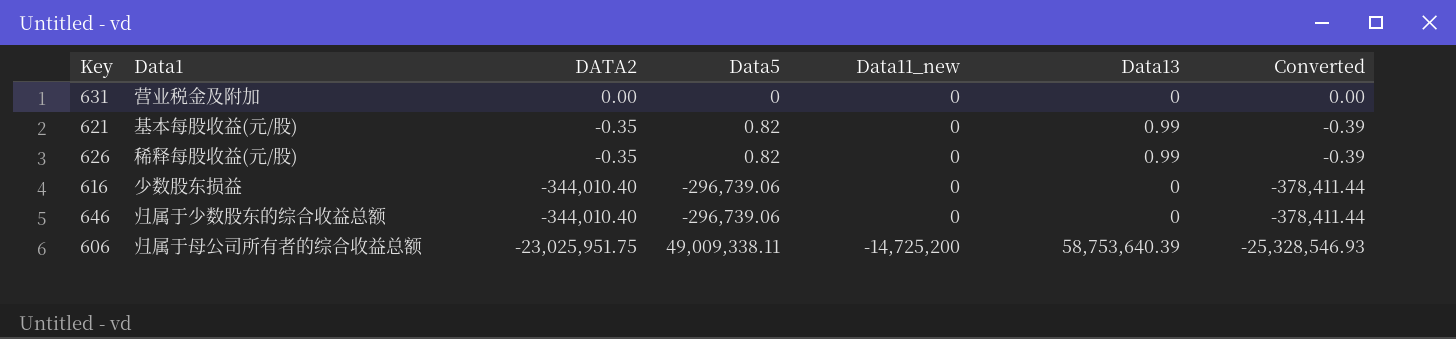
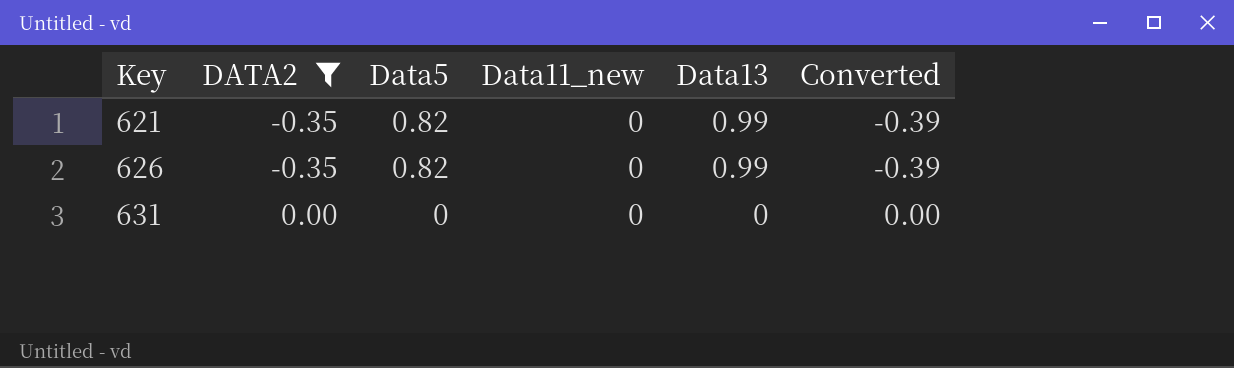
filter: none -> DATA2 >= -0.35
row order: DATA2 descending -> Key ascending
column Data1 | position: 2 -> none

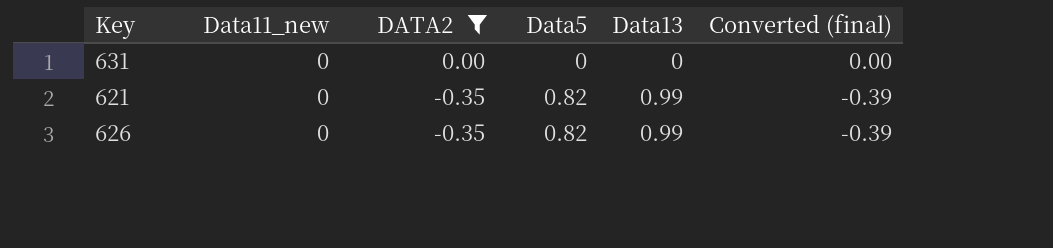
row order: Key ascending -> DATA2 descending
column Data11_new | position: 4 -> 2
column name: Converted -> Converted (final)

